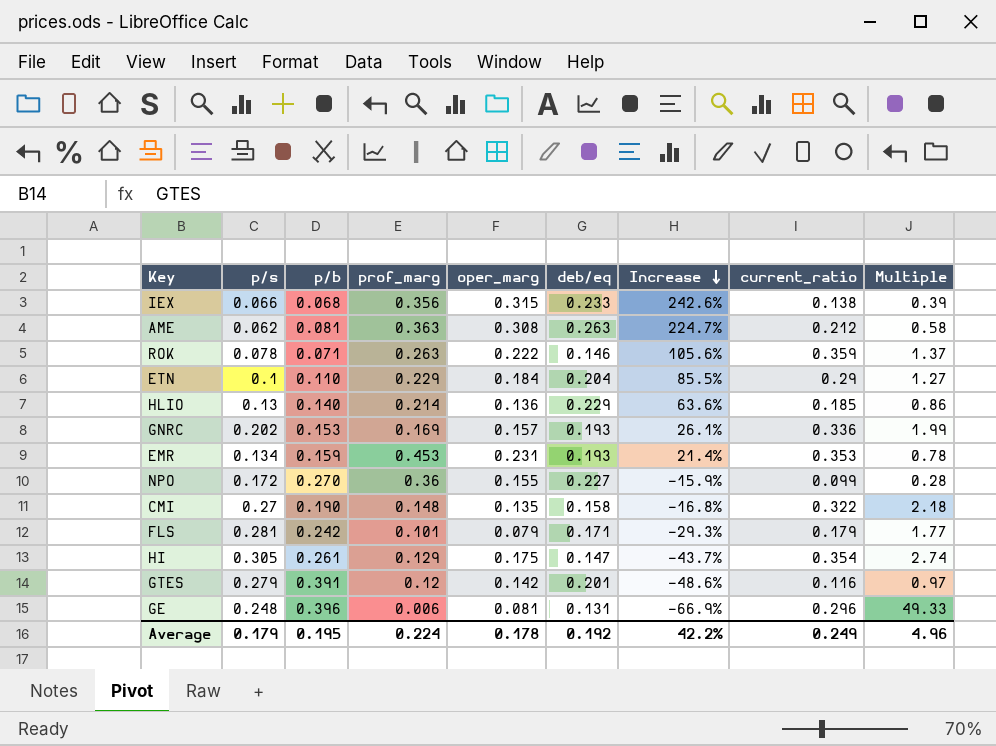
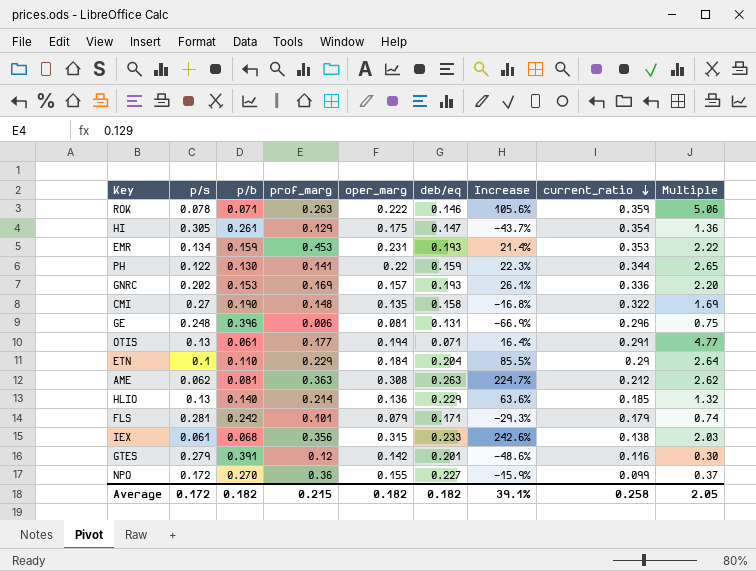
row order: Increase descending -> current_ratio descending
column Multiple | formula: [current_ratio] / [prof_marg] -> [current_ratio] / [p/b]
row PH: none -> 0.122 | 0.130 | 0.141 | 0.22 | 0.159 | 22.3% | 0.344 | 2.65
row OTIS: none -> 0.13 | 0.061 | 0.177 | 0.194 | 0.071 | 16.4% | 0.291 | 4.77
IEX | p/s: 0.066 -> 0.061
Average | p/s: 0.179 -> 0.172
Average | p/b: 0.195 -> 0.182
Average | prof_marg: 0.224 -> 0.215
Average | oper_marg: 0.178 -> 0.182
Average | deb/eq: 0.192 -> 0.182
Average | Increase: 42.2% -> 39.1%
Average | current_ratio: 0.249 -> 0.258
Average | Multiple: 4.96 -> 2.05

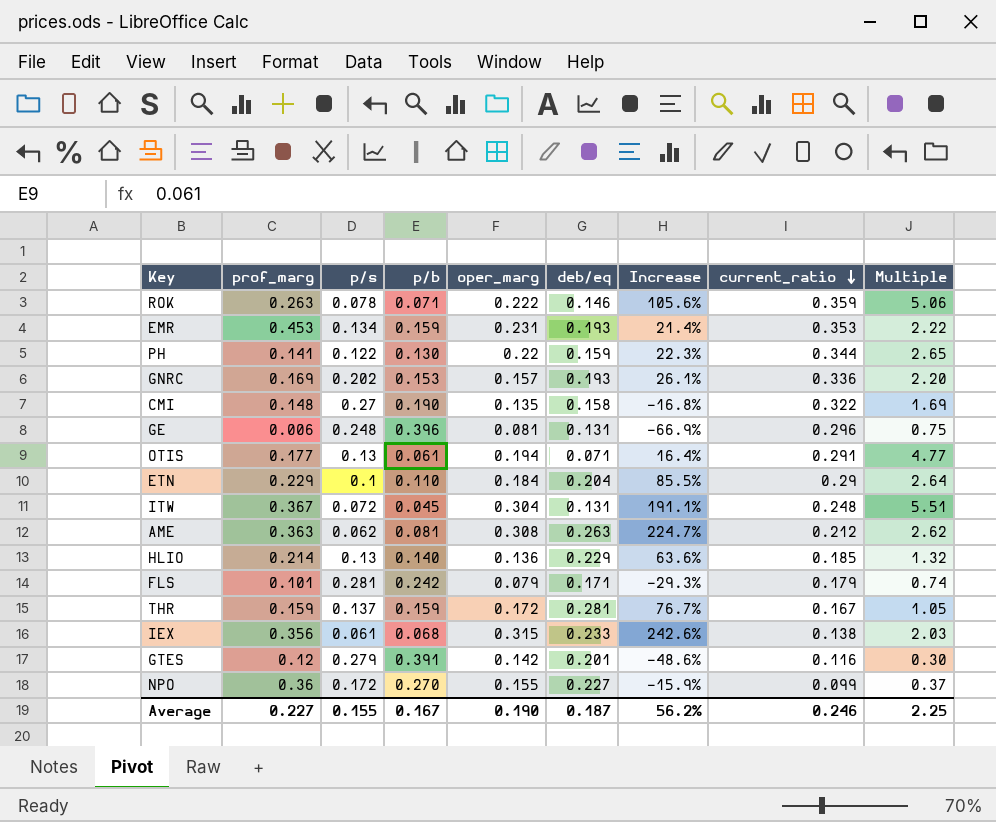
column prof_marg | position: 4 -> 2
row HI: 0.305 | 0.261 | 0.129 | 0.175 | 0.147 | -43.7% | 0.354 | 1.36 -> none
row ITW: none -> 0.367 | 0.072 | 0.045 | 0.304 | 0.131 | 191.1% | 0.248 | 5.51
row THR: none -> 0.159 | 0.137 | 0.159 | 0.172 | 0.281 | 76.7% | 0.167 | 1.05
Average | prof_marg: 0.215 -> 0.227
Average | p/s: 0.172 -> 0.155
Average | p/b: 0.182 -> 0.167
Average | oper_marg: 0.182 -> 0.190
Average | deb/eq: 0.182 -> 0.187
Average | Increase: 39.1% -> 56.2%
Average | current_ratio: 0.258 -> 0.246
Average | Multiple: 2.05 -> 2.25

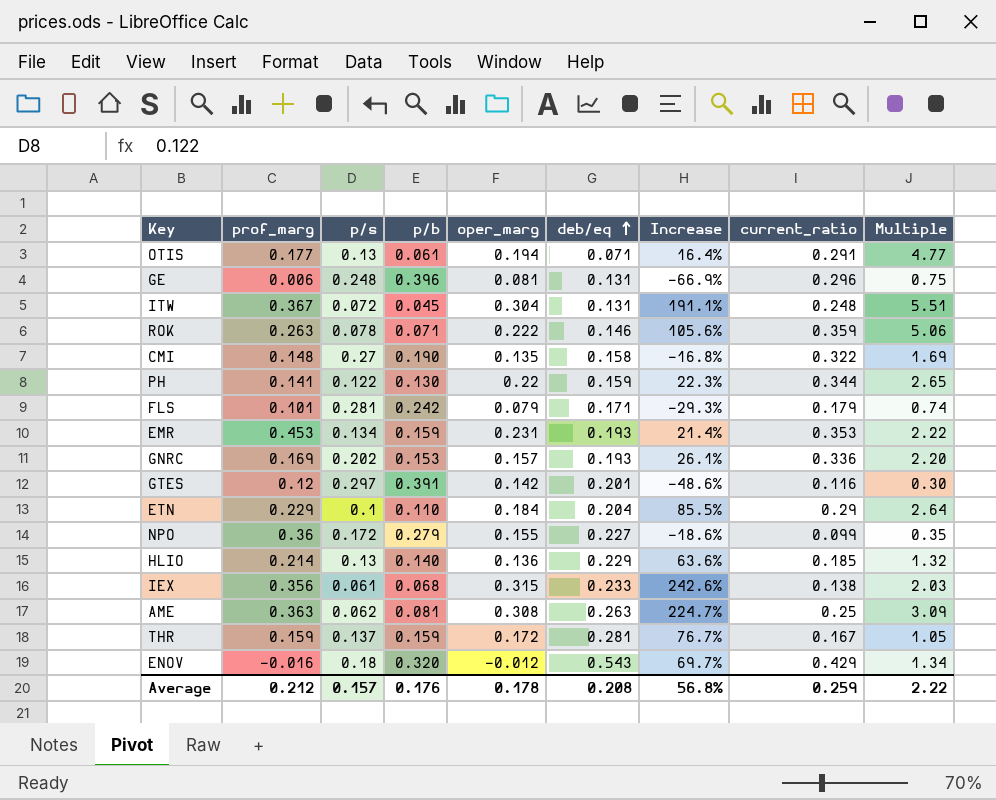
row order: current_ratio descending -> deb/eq ascending
GTES | p/s: 0.279 -> 0.297
NPO | p/b: 0.270 -> 0.279
NPO | Increase: -15.9% -> -18.6%
NPO | Multiple: 0.37 -> 0.35
AME | current_ratio: 0.212 -> 0.25
AME | Multiple: 2.62 -> 3.09
row ENOV: none -> -0.016 | 0.18 | 0.320 | -0.012 | 0.543 | 69.7% | 0.429 | 1.34
Average | prof_marg: 0.227 -> 0.212
Average | p/s: 0.155 -> 0.157
Average | p/b: 0.167 -> 0.176
Average | oper_marg: 0.190 -> 0.178
Average | deb/eq: 0.187 -> 0.208
Average | Increase: 56.2% -> 56.8%
Average | current_ratio: 0.246 -> 0.259
Average | Multiple: 2.25 -> 2.22

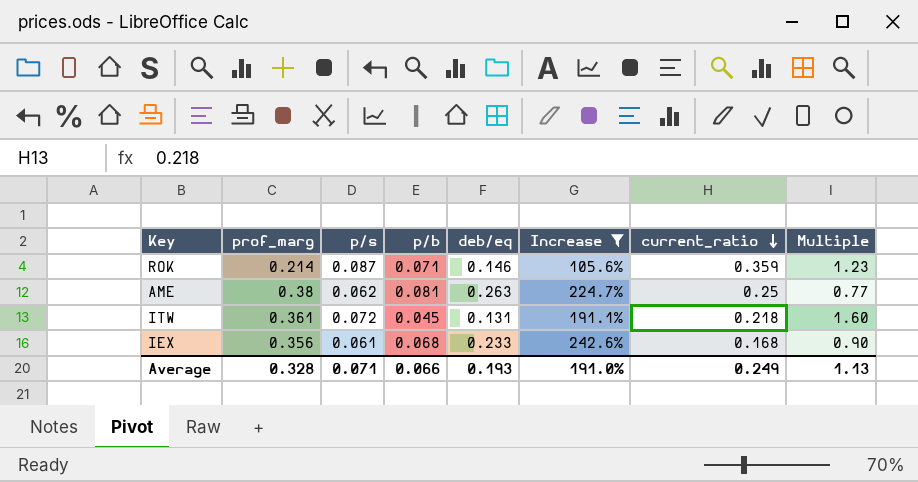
filter: none -> Increase >= 105.6%
row order: deb/eq ascending -> current_ratio descending
column oper_marg | position: 5 -> none
column Multiple | formula: [current_ratio] / [p/b] -> [p/s] / [p/b]
ROK | prof_marg: 0.263 -> 0.214
ROK | p/s: 0.078 -> 0.087
AME | prof_marg: 0.363 -> 0.38
ITW | prof_marg: 0.367 -> 0.361
ITW | current_ratio: 0.248 -> 0.218
IEX | current_ratio: 0.138 -> 0.168
Average | prof_marg: 0.212 -> 0.328
Average | p/s: 0.157 -> 0.071
Average | p/b: 0.176 -> 0.066
Average | deb/eq: 0.208 -> 0.193
Average | Increase: 56.8% -> 191.0%
Average | current_ratio: 0.259 -> 0.249
Average | Multiple: 2.22 -> 1.13

